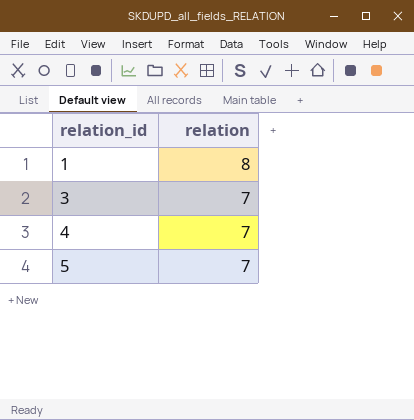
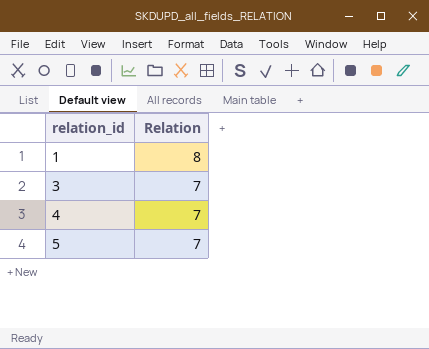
column name: relation -> Relation

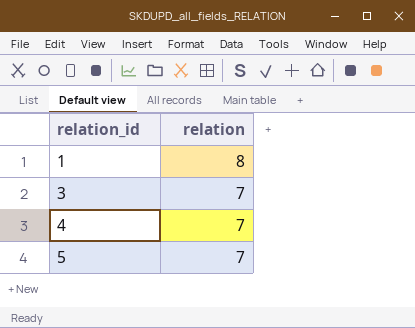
column name: Relation -> relation

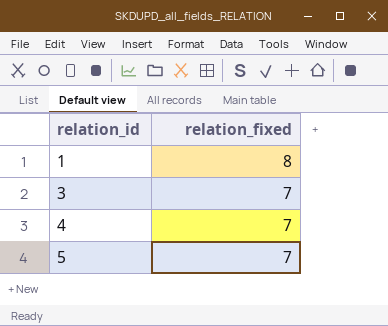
column name: relation -> relation_fixed

